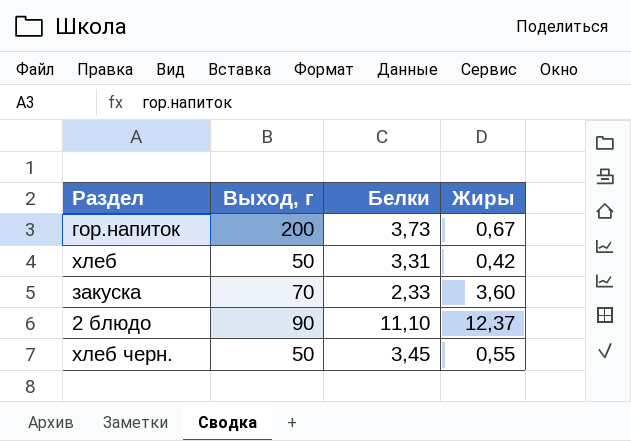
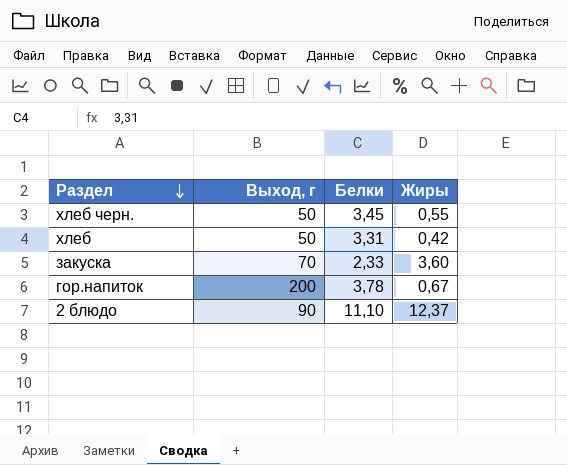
row order: none -> Раздел descending
гор.напиток | Белки: 3,73 -> 3,78

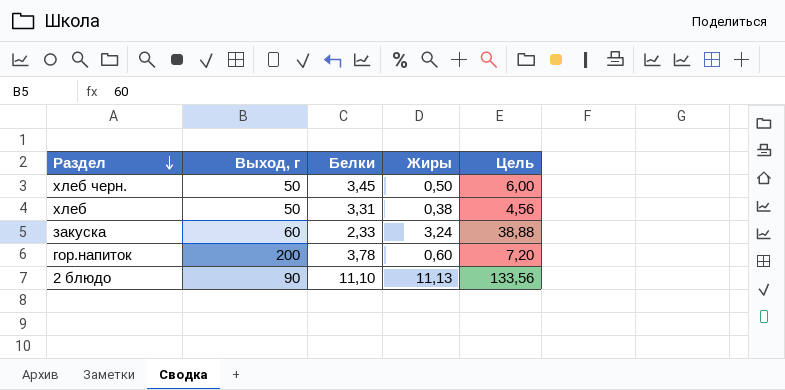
column Цель | formula: none -> [Жиры] * 12
хлеб черн. | Жиры: 0,55 -> 0,50
хлеб | Жиры: 0,42 -> 0,38
закуска | Выход, г: 70 -> 60
закуска | Жиры: 3,60 -> 3,24
гор.напиток | Жиры: 0,67 -> 0,60
2 блюдо | Жиры: 12,37 -> 11,13

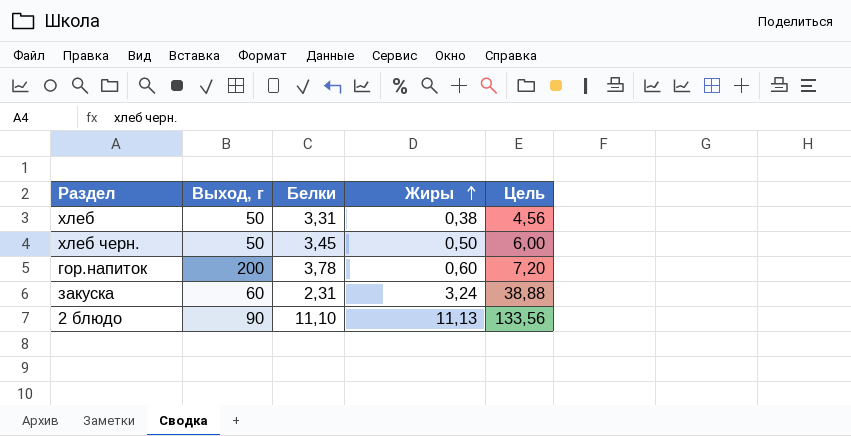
row order: Раздел descending -> Жиры ascending
закуска | Белки: 2,33 -> 2,31

